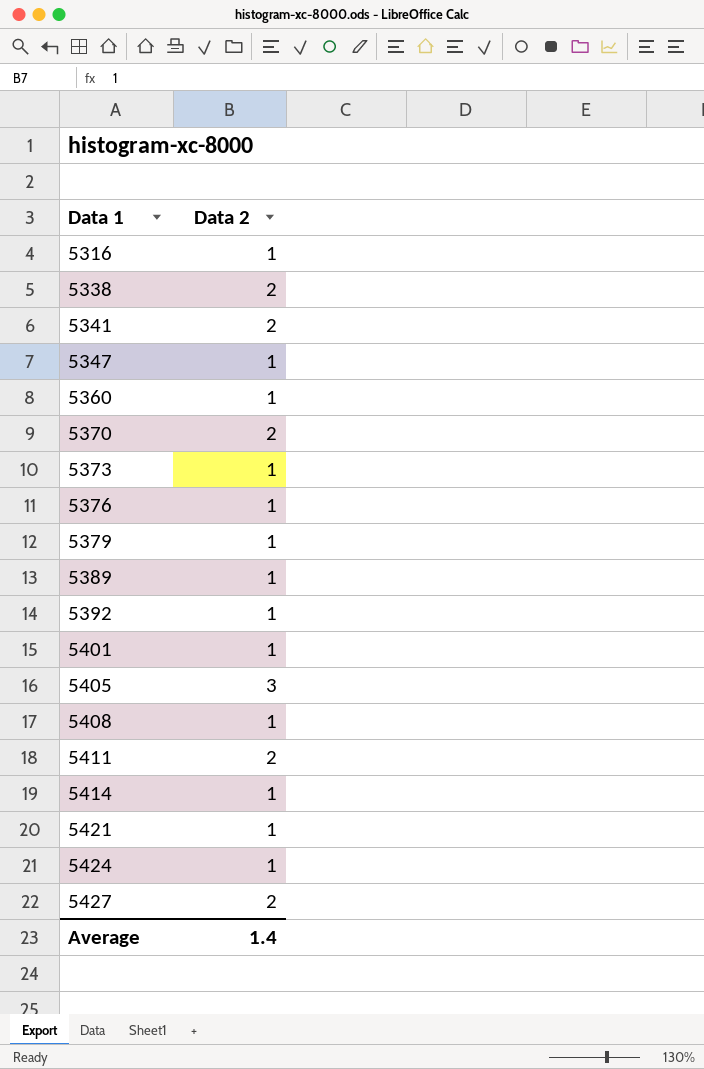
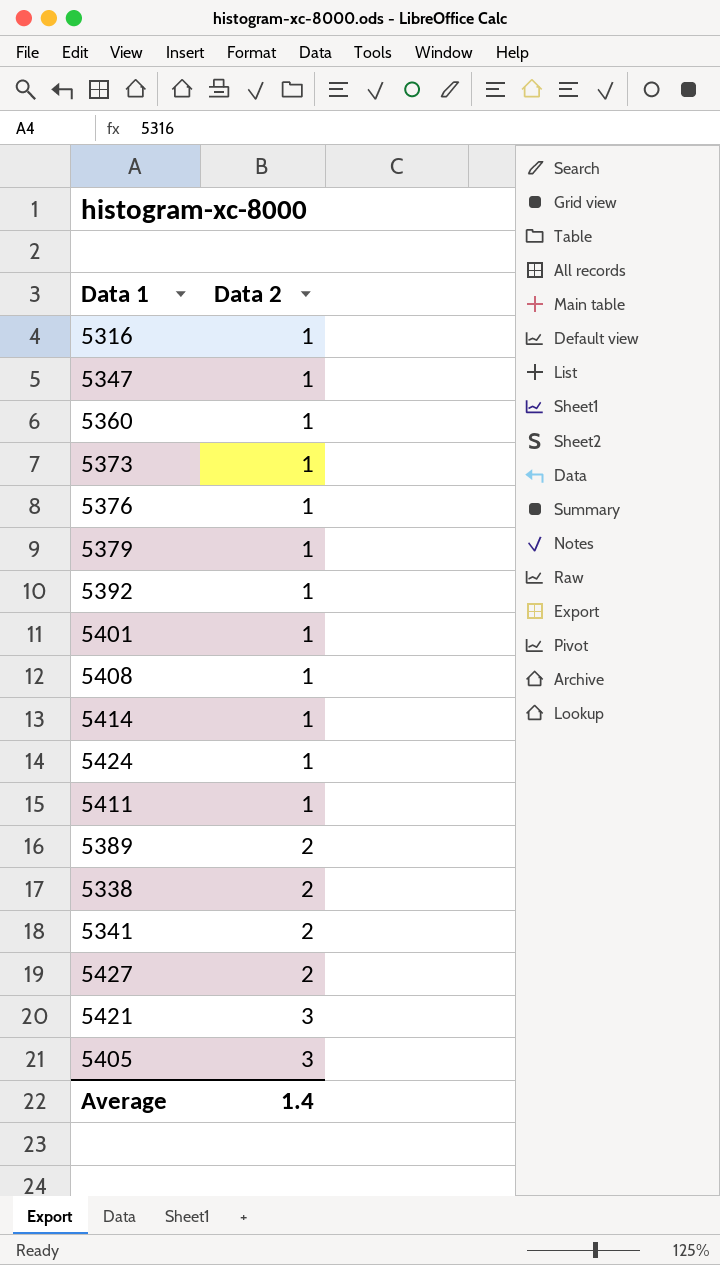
row order: Data 1 ascending -> Data 2 ascending
row 5370: 2 -> none
5411 | Data 2: 2 -> 1
5389 | Data 2: 1 -> 2
5421 | Data 2: 1 -> 3

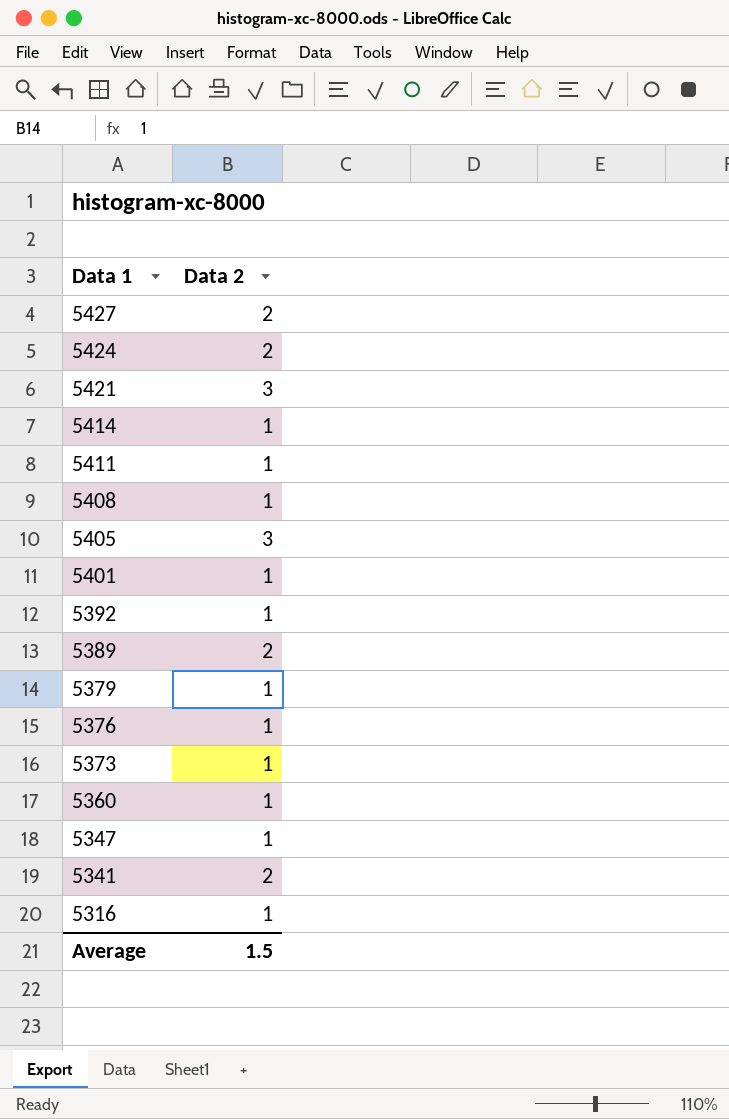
row order: Data 2 ascending -> Data 1 descending
row 5338: 2 -> none
5424 | Data 2: 1 -> 2
Average | Data 2: 1.4 -> 1.5

